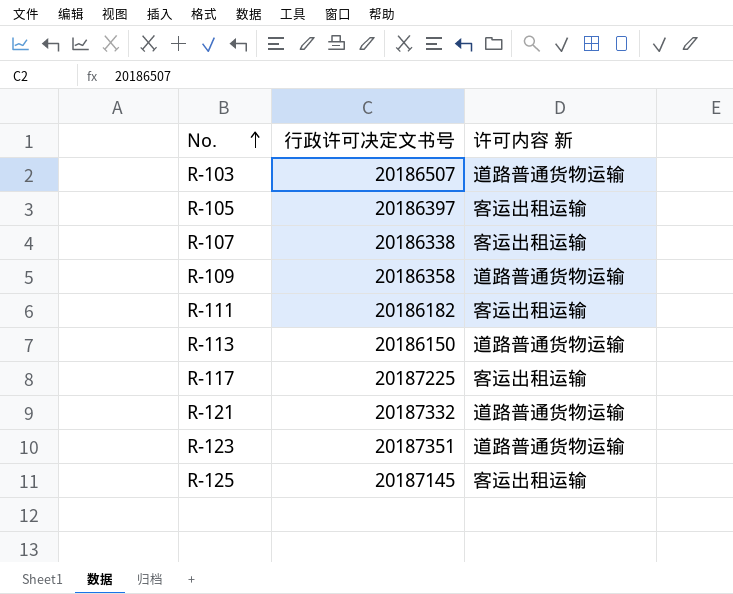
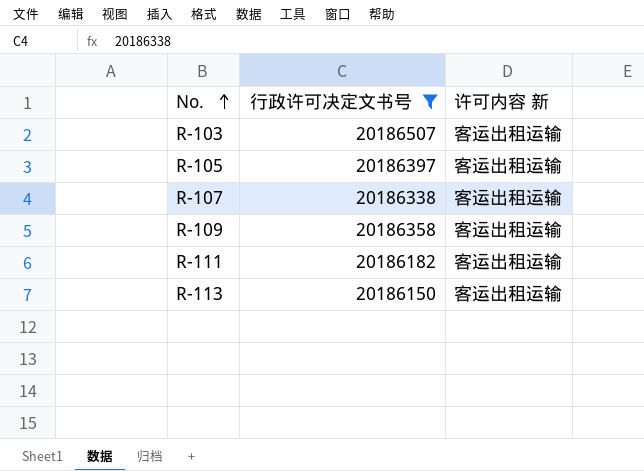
filter: none -> 行政许可决定文书号 <= 20186507
R-103 | 许可内容 新: 道路普通货物运输 -> 客运出租运输
R-109 | 许可内容 新: 道路普通货物运输 -> 客运出租运输
R-113 | 许可内容 新: 道路普通货物运输 -> 客运出租运输

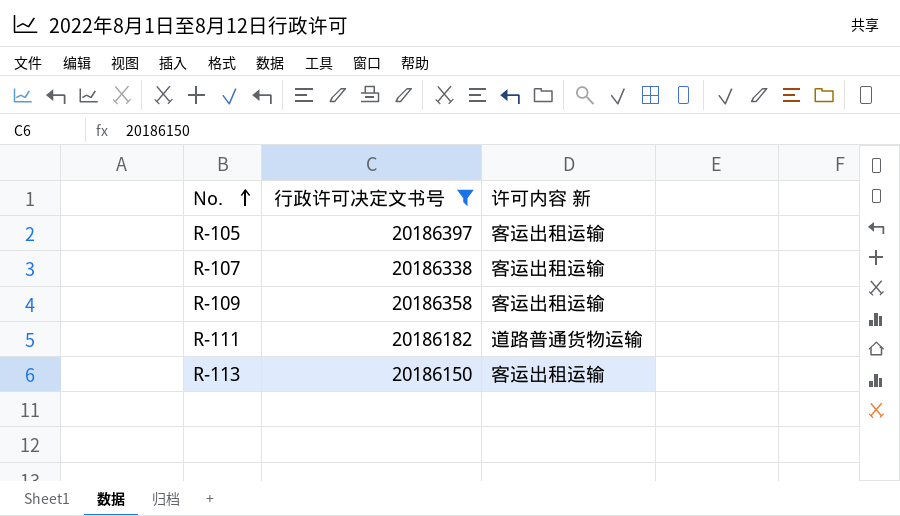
row R-103: 20186507 | 客运出租运输 -> none
R-111 | 许可内容 新: 客运出租运输 -> 道路普通货物运输

